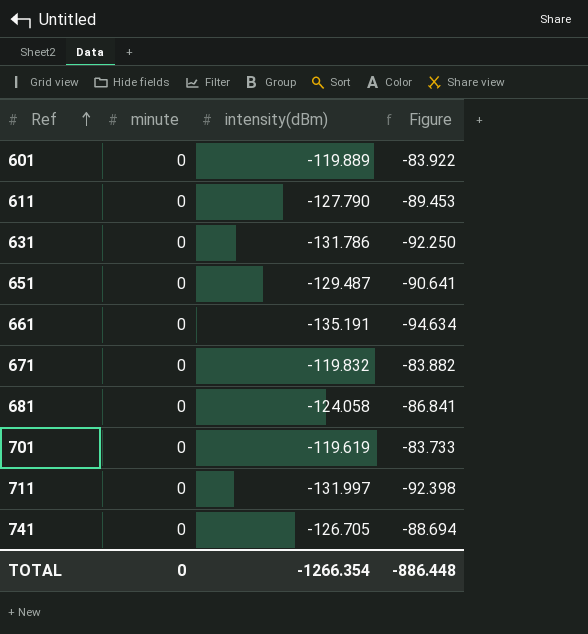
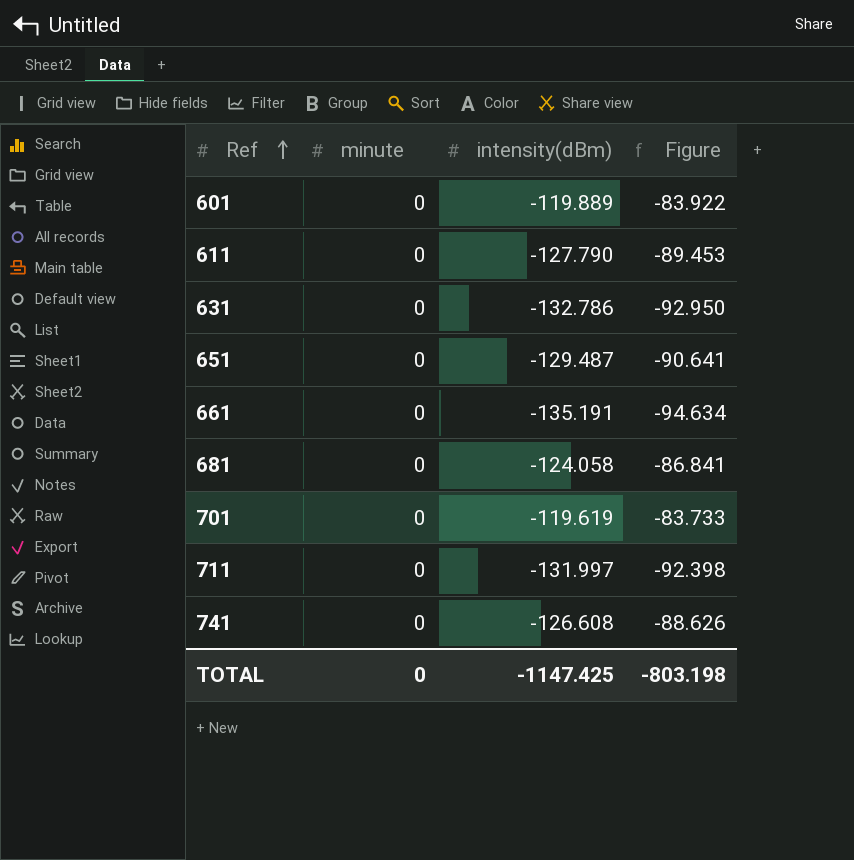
row 671: 0 | -119.832 | -83.882 -> none
631 | intensity(dBm): -131.786 -> -132.786
631 | Figure: -92.250 -> -92.950
741 | intensity(dBm): -126.705 -> -126.608
741 | Figure: -88.694 -> -88.626
TOTAL | intensity(dBm): -1266.354 -> -1147.425
TOTAL | Figure: -886.448 -> -803.198

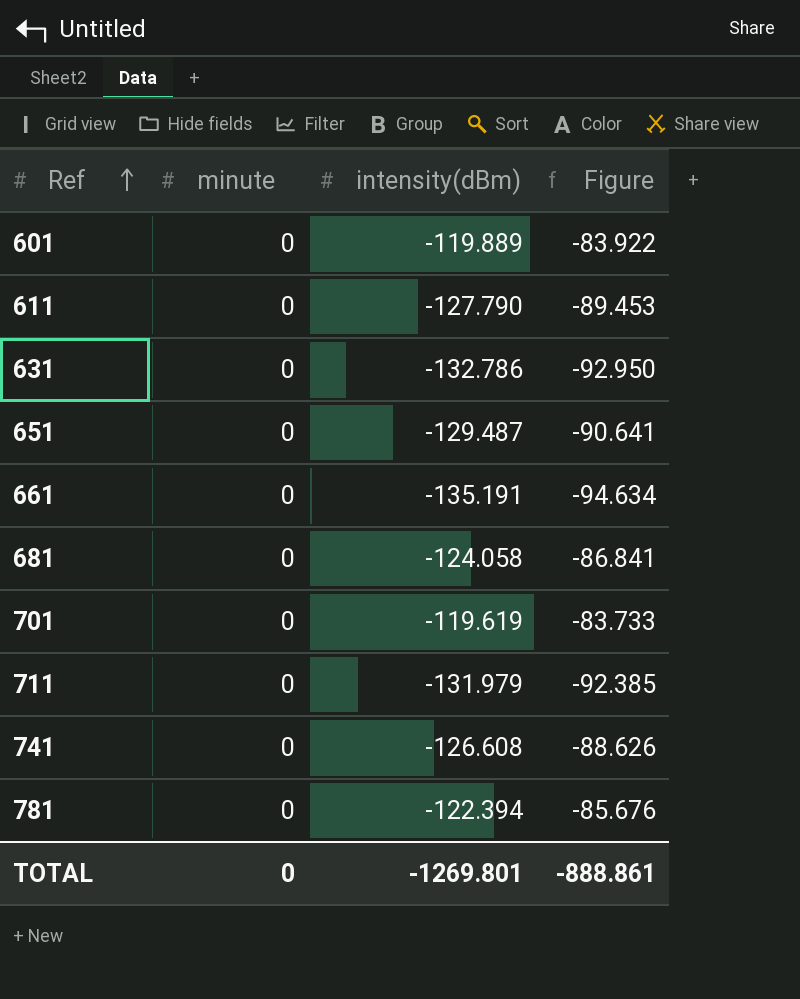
711 | intensity(dBm): -131.997 -> -131.979
711 | Figure: -92.398 -> -92.385
row 781: none -> 0 | -122.394 | -85.676
TOTAL | intensity(dBm): -1147.425 -> -1269.801
TOTAL | Figure: -803.198 -> -888.861

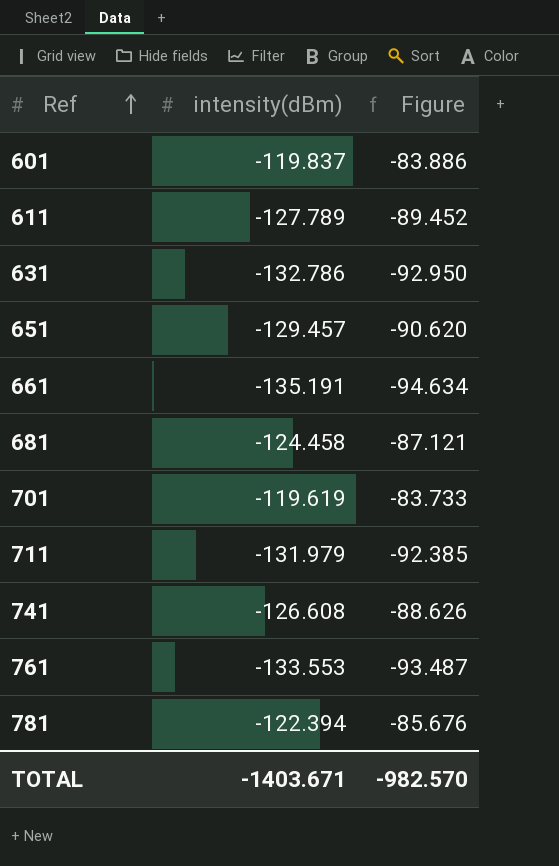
column minute | position: 2 -> none
601 | intensity(dBm): -119.889 -> -119.837
601 | Figure: -83.922 -> -83.886
611 | intensity(dBm): -127.790 -> -127.789
611 | Figure: -89.453 -> -89.452
651 | intensity(dBm): -129.487 -> -129.457
651 | Figure: -90.641 -> -90.620
681 | intensity(dBm): -124.058 -> -124.458
681 | Figure: -86.841 -> -87.121
row 761: none -> -133.553 | -93.487
TOTAL | intensity(dBm): -1269.801 -> -1403.671
TOTAL | Figure: -888.861 -> -982.570

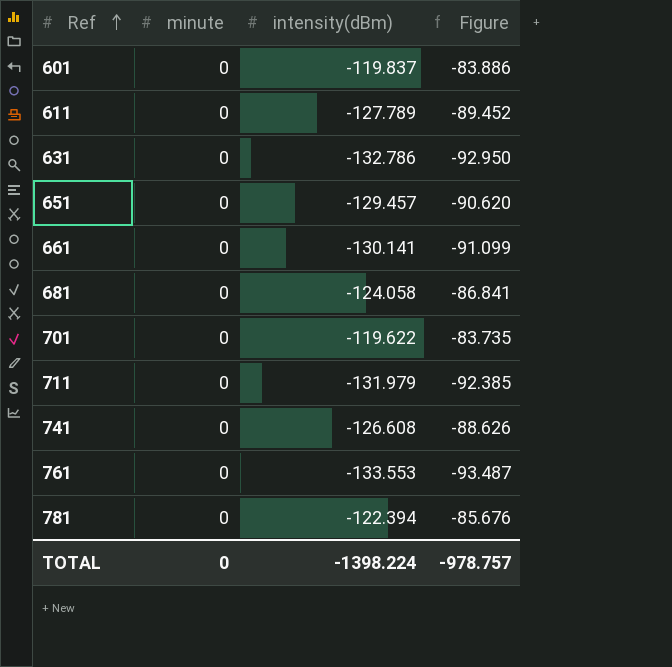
column minute | position: none -> 2
661 | intensity(dBm): -135.191 -> -130.141
661 | Figure: -94.634 -> -91.099
681 | intensity(dBm): -124.458 -> -124.058
681 | Figure: -87.121 -> -86.841
701 | intensity(dBm): -119.619 -> -119.622
701 | Figure: -83.733 -> -83.735
TOTAL | intensity(dBm): -1403.671 -> -1398.224
TOTAL | Figure: -982.570 -> -978.757

